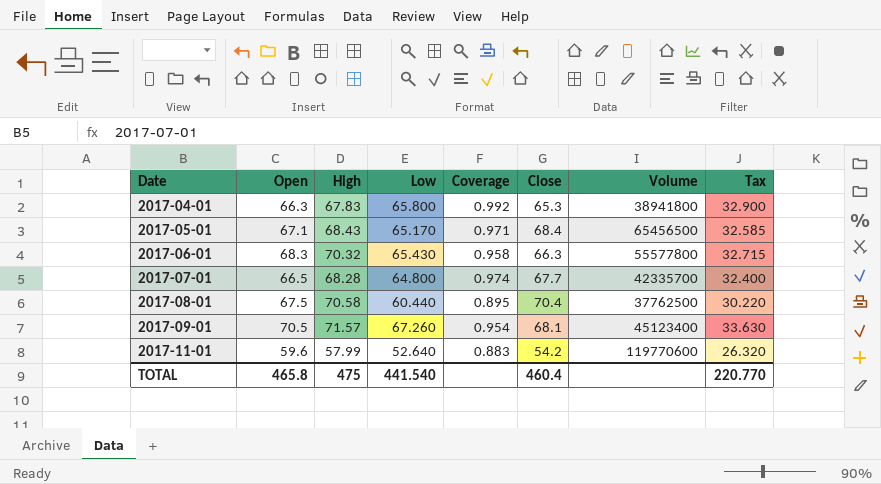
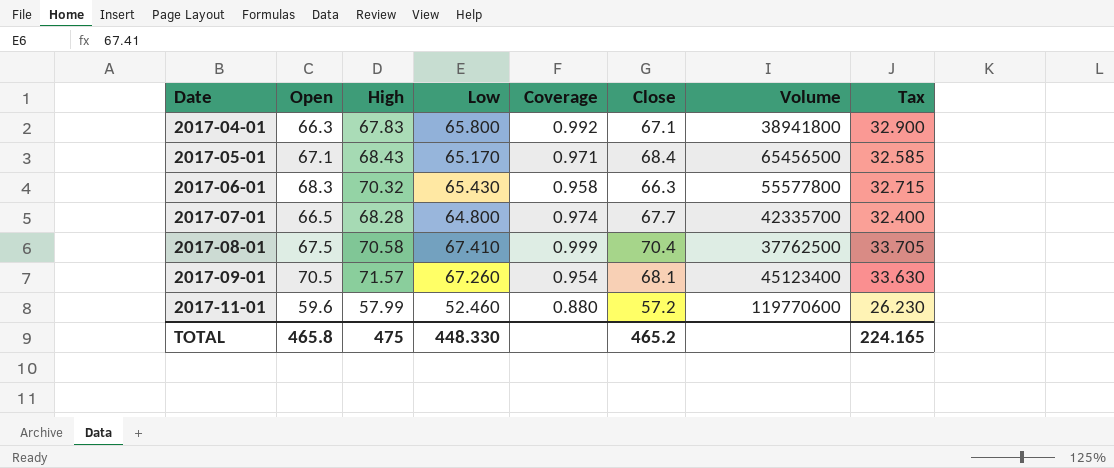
2017-04-01 | Close: 65.3 -> 67.1
2017-08-01 | Low: 60.440 -> 67.410
2017-08-01 | Coverage: 0.895 -> 0.999
2017-08-01 | Tax: 30.220 -> 33.705
2017-11-01 | Low: 52.640 -> 52.460
2017-11-01 | Coverage: 0.883 -> 0.880
2017-11-01 | Close: 54.2 -> 57.2
2017-11-01 | Tax: 26.320 -> 26.230
TOTAL | Low: 441.540 -> 448.330
TOTAL | Close: 460.4 -> 465.2
TOTAL | Tax: 220.770 -> 224.165

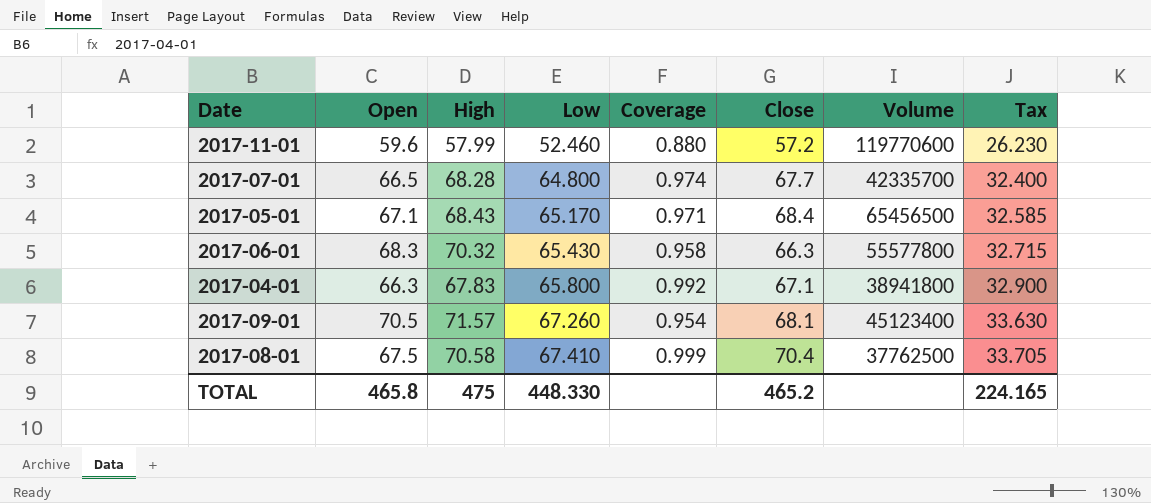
row order: Date ascending -> Low ascending

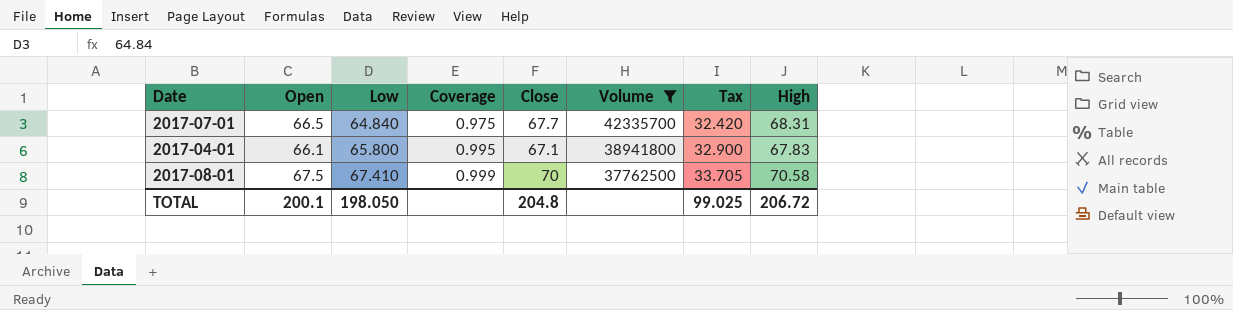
filter: none -> Volume <= 42335700
column High | position: 3 -> 8
2017-07-01 | Low: 64.800 -> 64.840
2017-07-01 | Coverage: 0.974 -> 0.975
2017-07-01 | Tax: 32.400 -> 32.420
2017-07-01 | High: 68.28 -> 68.31
2017-04-01 | Open: 66.3 -> 66.1
2017-04-01 | Coverage: 0.992 -> 0.995
2017-08-01 | Close: 70.4 -> 70
TOTAL | Open: 465.8 -> 200.1
TOTAL | Low: 448.330 -> 198.050
TOTAL | Close: 465.2 -> 204.8
TOTAL | Tax: 224.165 -> 99.025
TOTAL | High: 475 -> 206.72

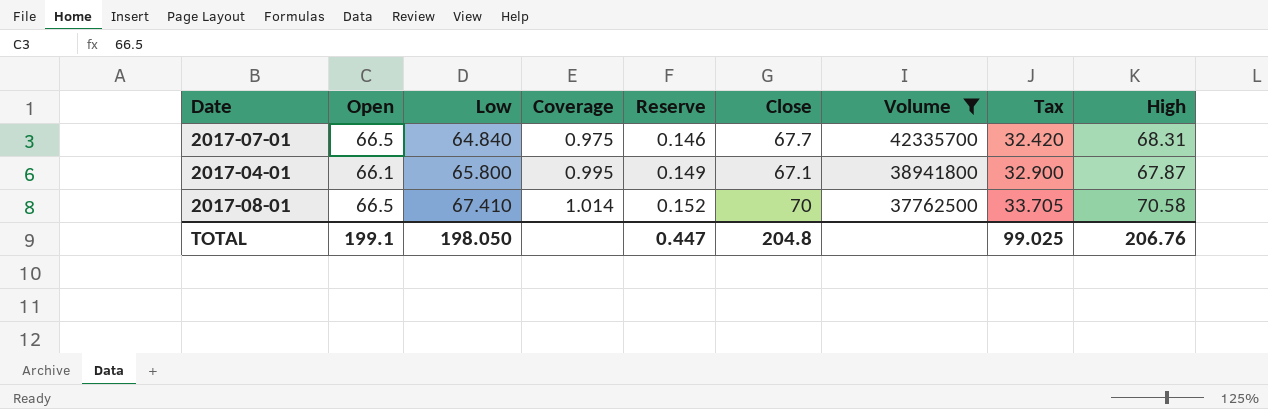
column Reserve | formula: none -> [Coverage] * 0.15
2017-04-01 | High: 67.83 -> 67.87
2017-08-01 | Open: 67.5 -> 66.5
2017-08-01 | Coverage: 0.999 -> 1.014
TOTAL | Open: 200.1 -> 199.1
TOTAL | High: 206.72 -> 206.76

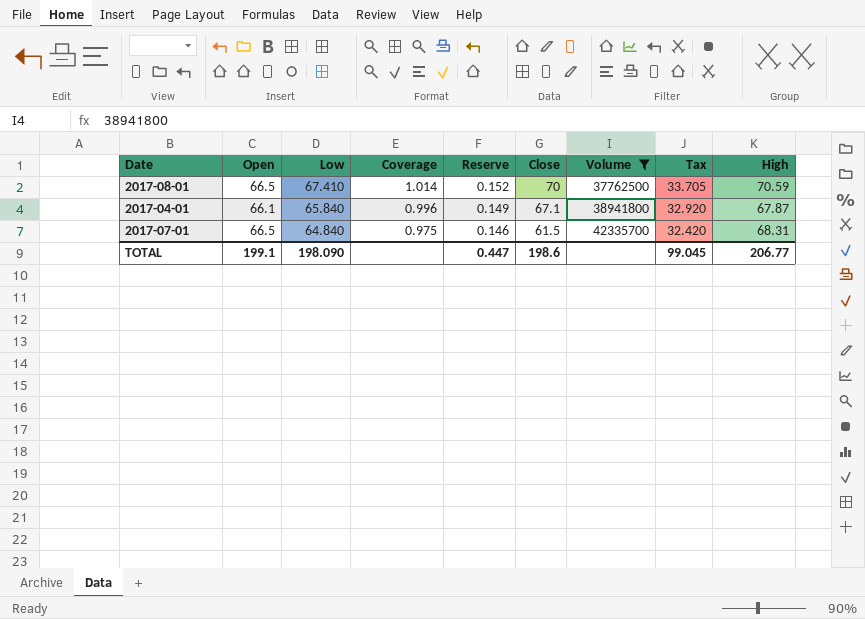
row order: Low ascending -> Low descending
2017-08-01 | High: 70.58 -> 70.59
2017-04-01 | Low: 65.800 -> 65.840
2017-04-01 | Coverage: 0.995 -> 0.996
2017-04-01 | Tax: 32.900 -> 32.920
2017-07-01 | Close: 67.7 -> 61.5
TOTAL | Low: 198.050 -> 198.090
TOTAL | Close: 204.8 -> 198.6
TOTAL | Tax: 99.025 -> 99.045
TOTAL | High: 206.76 -> 206.77

